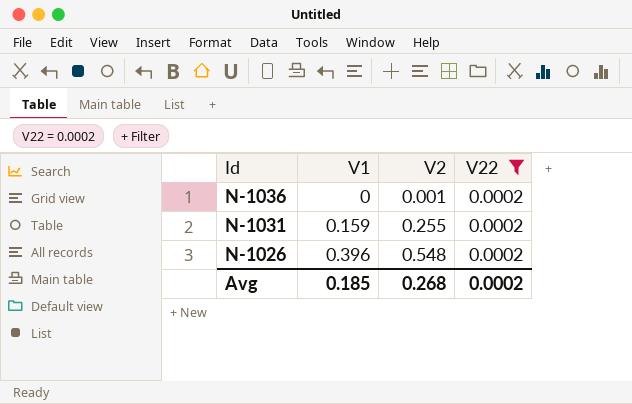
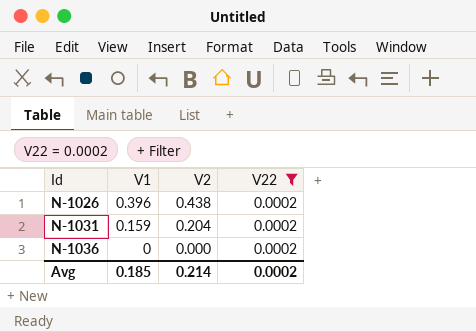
row order: Id descending -> Id ascending
N-1026 | V2: 0.548 -> 0.438
N-1031 | V2: 0.255 -> 0.204
N-1036 | V2: 0.001 -> 0.000
Avg | V2: 0.268 -> 0.214

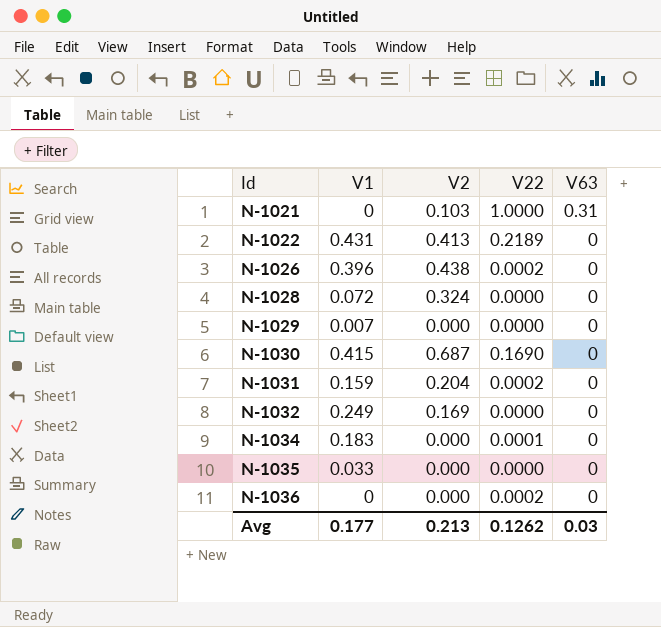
filter: V22 = 0.0002 -> none
column V63 | position: none -> 5
Avg | V1: 0.185 -> 0.177
Avg | V2: 0.214 -> 0.213
Avg | V22: 0.0002 -> 0.1262

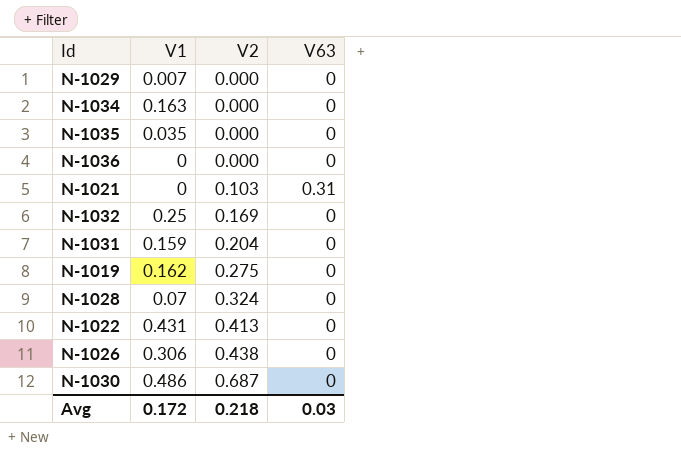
row order: Id ascending -> V2 ascending
column V22 | position: 4 -> none
N-1034 | V1: 0.183 -> 0.163
N-1035 | V1: 0.033 -> 0.035
N-1032 | V1: 0.249 -> 0.25
row N-1019: none -> 0.162 | 0.275 | 0
N-1028 | V1: 0.072 -> 0.07
N-1026 | V1: 0.396 -> 0.306
N-1030 | V1: 0.415 -> 0.486
Avg | V1: 0.177 -> 0.172
Avg | V2: 0.213 -> 0.218

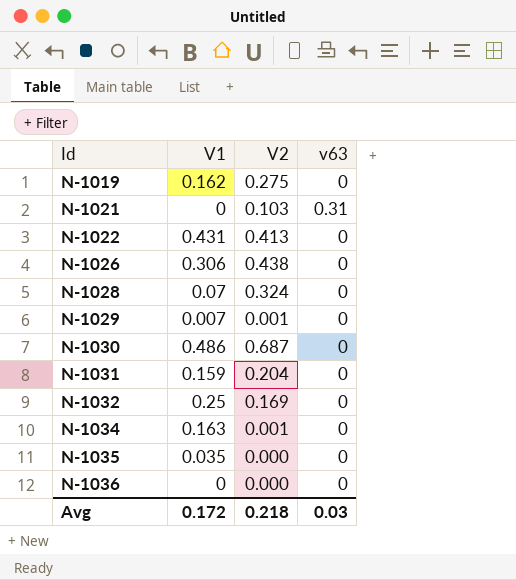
row order: V2 ascending -> Id ascending
column name: V63 -> v63
N-1029 | V2: 0.000 -> 0.001
N-1034 | V2: 0.000 -> 0.001

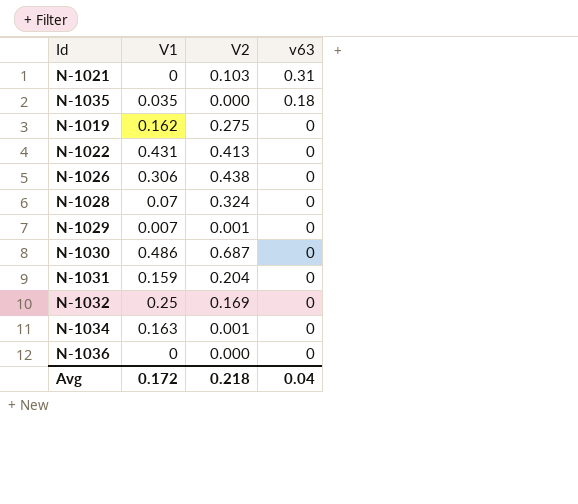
row order: Id ascending -> v63 descending
N-1035 | v63: 0 -> 0.18
Avg | v63: 0.03 -> 0.04

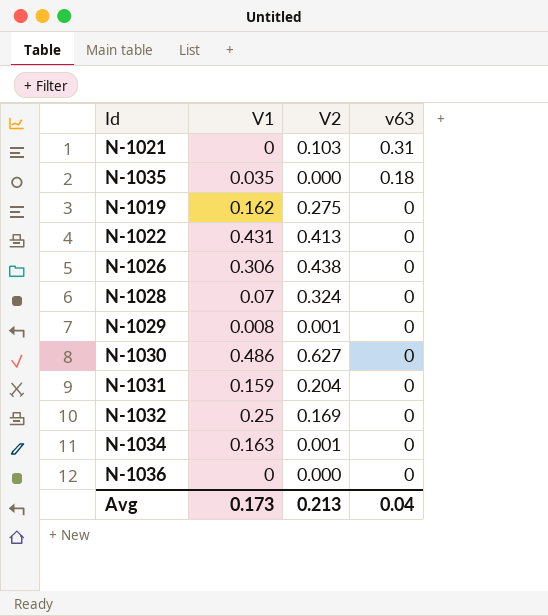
N-1029 | V1: 0.007 -> 0.008
N-1030 | V2: 0.687 -> 0.627
Avg | V1: 0.172 -> 0.173
Avg | V2: 0.218 -> 0.213

